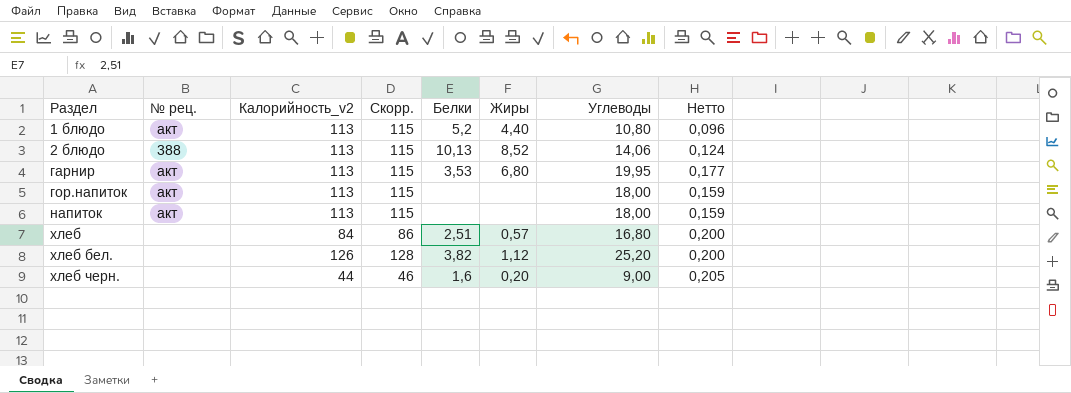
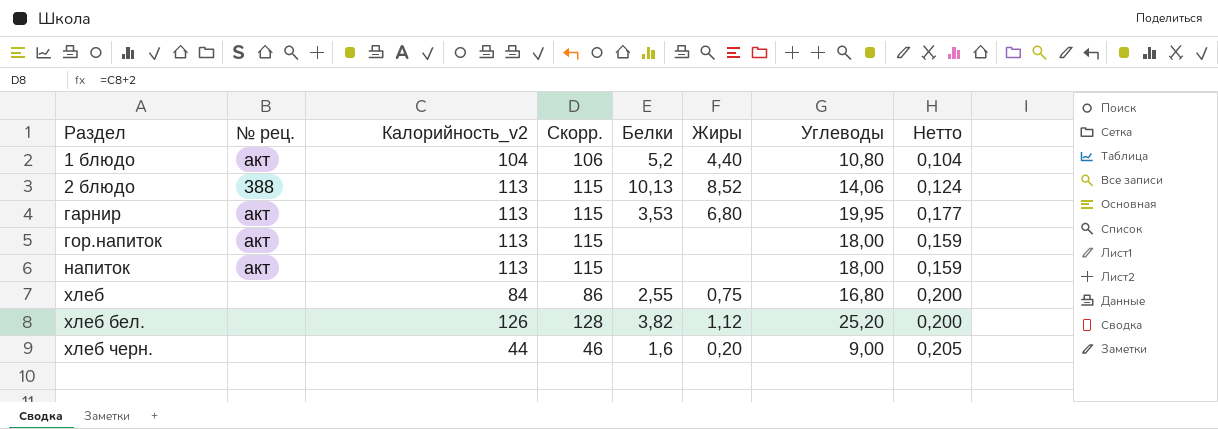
1 блюдо | Калорийность_v2: 113 -> 104
1 блюдо | Скорр.: 115 -> 106
1 блюдо | Нетто: 0,096 -> 0,104
хлеб | Белки: 2,51 -> 2,55
хлеб | Жиры: 0,57 -> 0,75

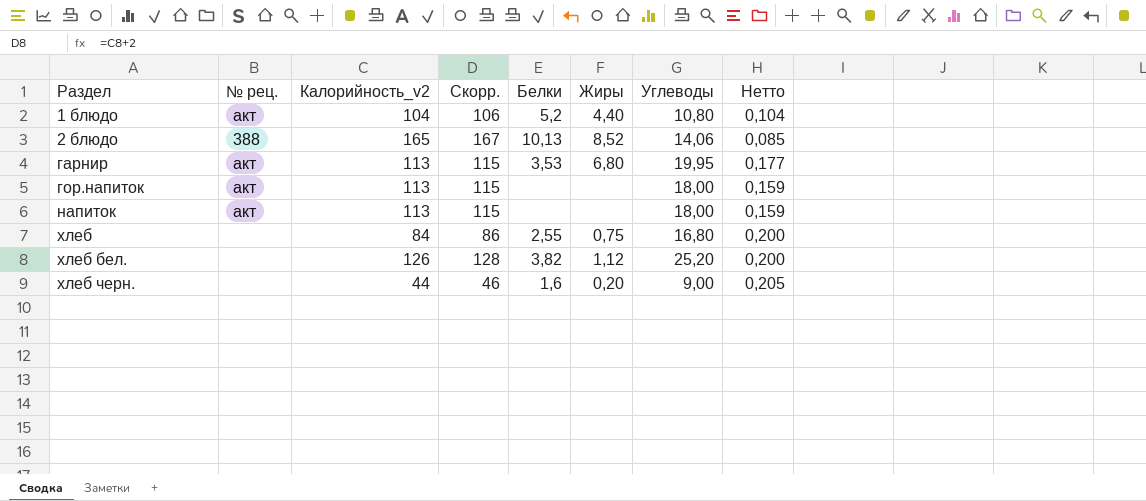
2 блюдо | Калорийность_v2: 113 -> 165
2 блюдо | Скорр.: 115 -> 167
2 блюдо | Нетто: 0,124 -> 0,085

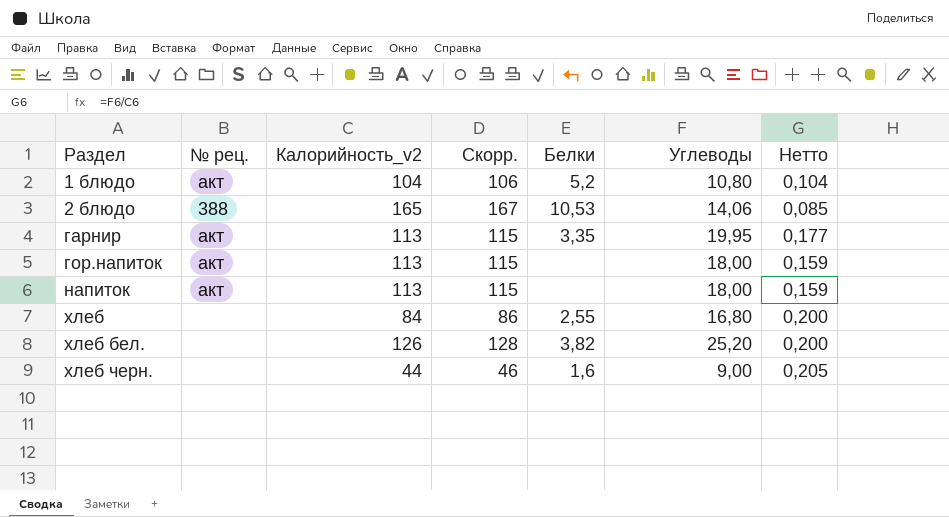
column Жиры | position: 6 -> none
2 блюдо | Белки: 10,13 -> 10,53
гарнир | Белки: 3,53 -> 3,35

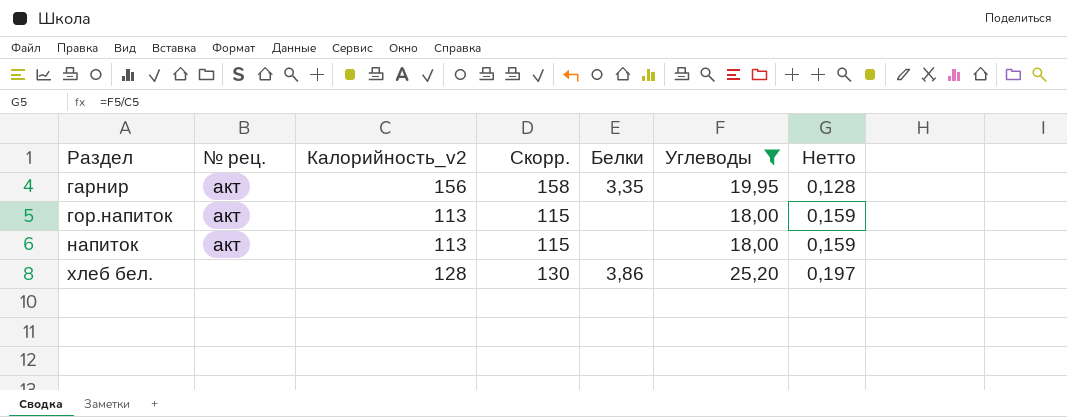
filter: none -> Углеводы >= 18,00
гарнир | Калорийность_v2: 113 -> 156
гарнир | Скорр.: 115 -> 158
гарнир | Нетто: 0,177 -> 0,128
хлеб бел. | Калорийность_v2: 126 -> 128
хлеб бел. | Скорр.: 128 -> 130
хлеб бел. | Белки: 3,82 -> 3,86
хлеб бел. | Нетто: 0,200 -> 0,197

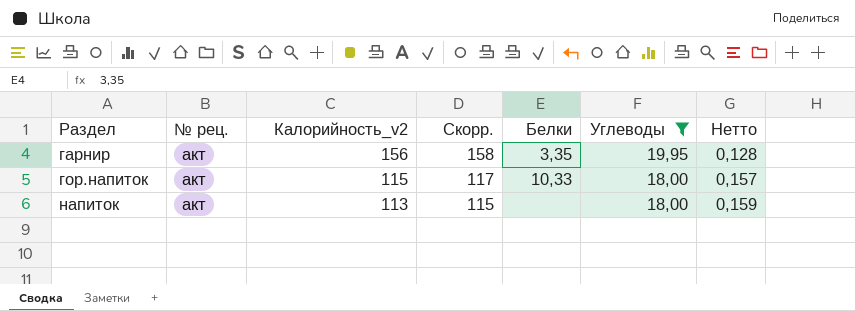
row хлеб бел.: none | 128 | 130 | 3,86 | 25,20 | 0,197 -> none
гор.напиток | Калорийность_v2: 113 -> 115
гор.напиток | Скорр.: 115 -> 117
гор.напиток | Белки: none -> 10,33
гор.напиток | Нетто: 0,159 -> 0,157

